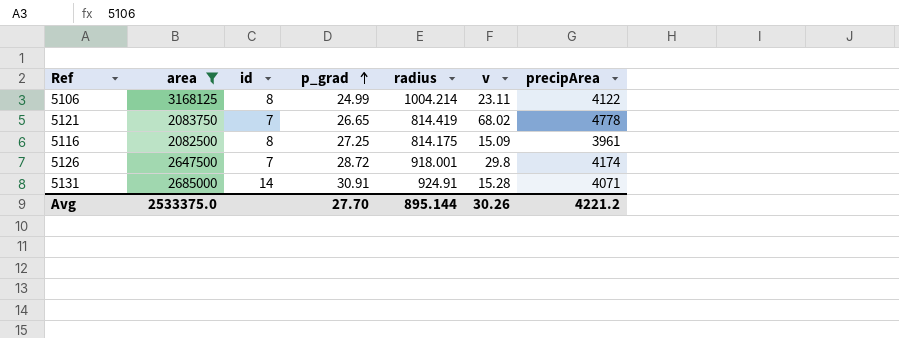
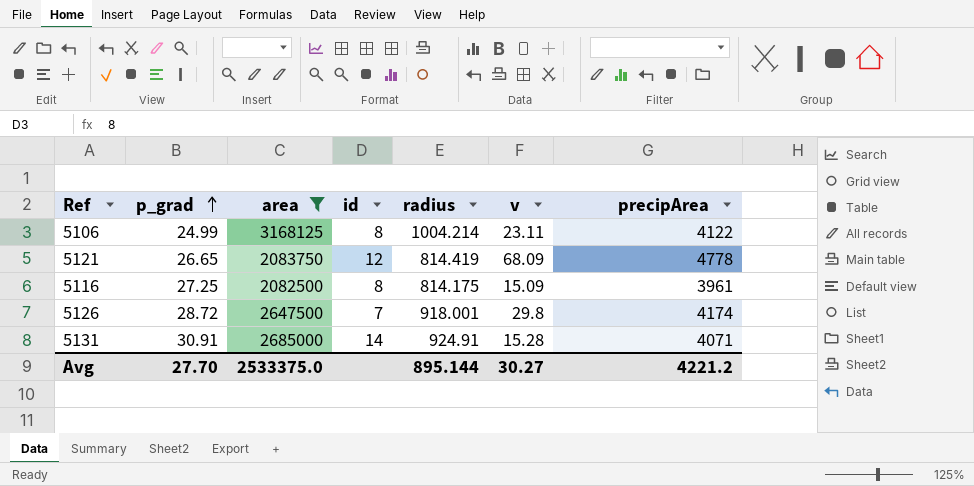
column p_grad | position: 4 -> 2
5121 | id: 7 -> 12
5121 | v: 68.02 -> 68.09
Avg | v: 30.26 -> 30.27

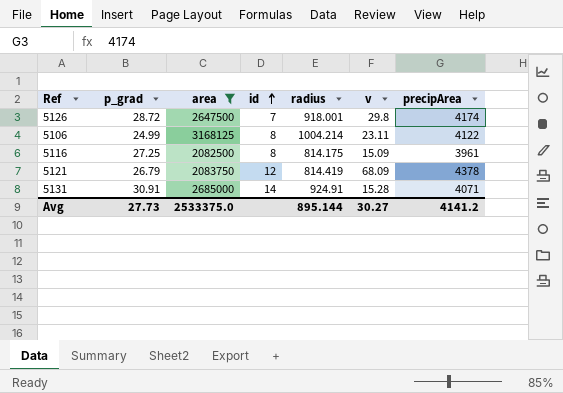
row order: p_grad ascending -> id ascending
5121 | p_grad: 26.65 -> 26.79
5121 | precipArea: 4778 -> 4378
Avg | p_grad: 27.70 -> 27.73
Avg | precipArea: 4221.2 -> 4141.2

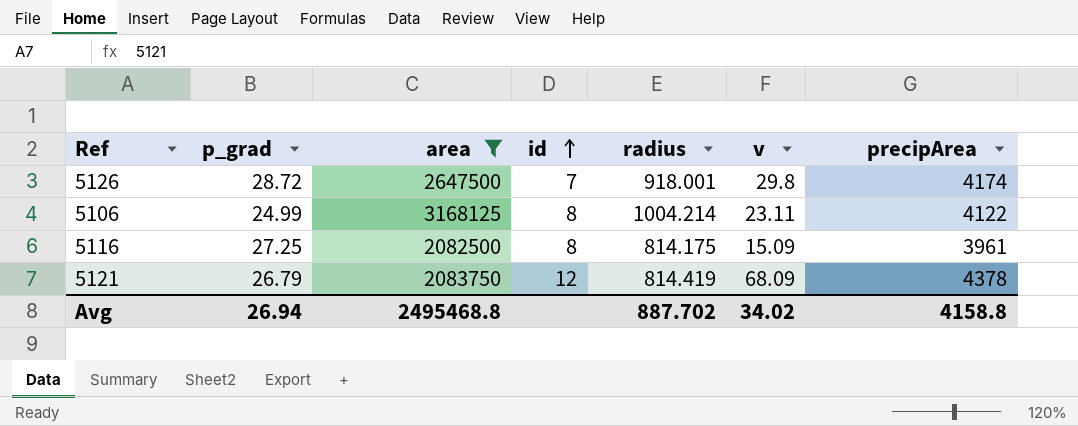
row 5131: 30.91 | 2685000 | 14 | 924.91 | 15.28 | 4071 -> none
Avg | p_grad: 27.73 -> 26.94
Avg | area: 2533375.0 -> 2495468.8
Avg | radius: 895.144 -> 887.702
Avg | v: 30.27 -> 34.02
Avg | precipArea: 4141.2 -> 4158.8

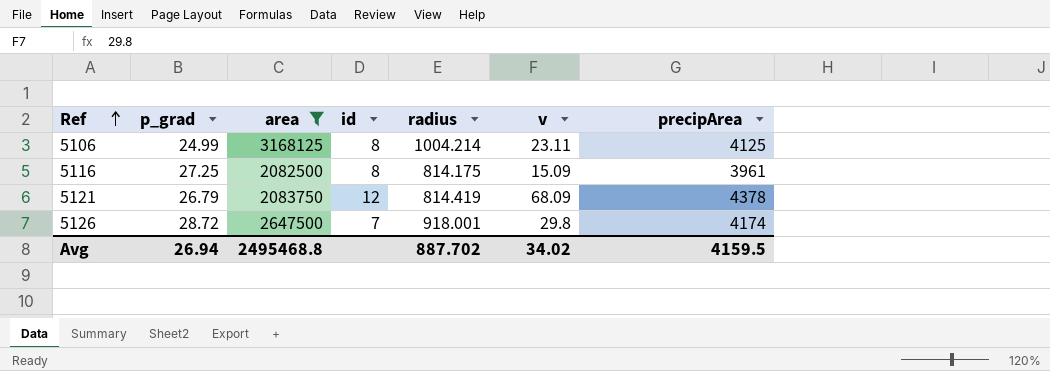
row order: id ascending -> Ref ascending
5106 | precipArea: 4122 -> 4125
Avg | precipArea: 4158.8 -> 4159.5

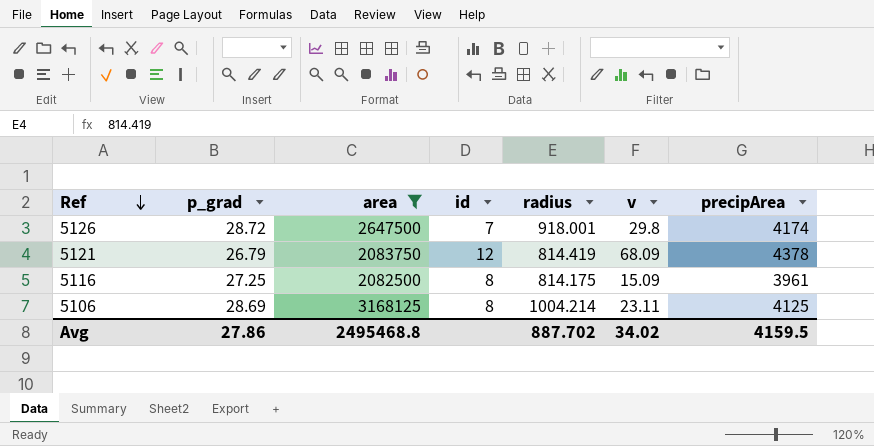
row order: Ref ascending -> Ref descending
5106 | p_grad: 24.99 -> 28.69
Avg | p_grad: 26.94 -> 27.86

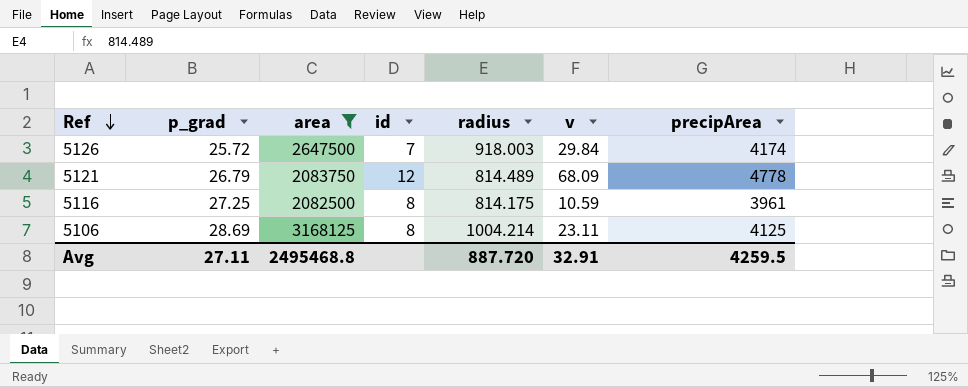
5126 | p_grad: 28.72 -> 25.72
5126 | radius: 918.001 -> 918.003
5126 | v: 29.8 -> 29.84
5121 | radius: 814.419 -> 814.489
5121 | precipArea: 4378 -> 4778
5116 | v: 15.09 -> 10.59
Avg | p_grad: 27.86 -> 27.11
Avg | radius: 887.702 -> 887.720
Avg | v: 34.02 -> 32.91
Avg | precipArea: 4159.5 -> 4259.5

